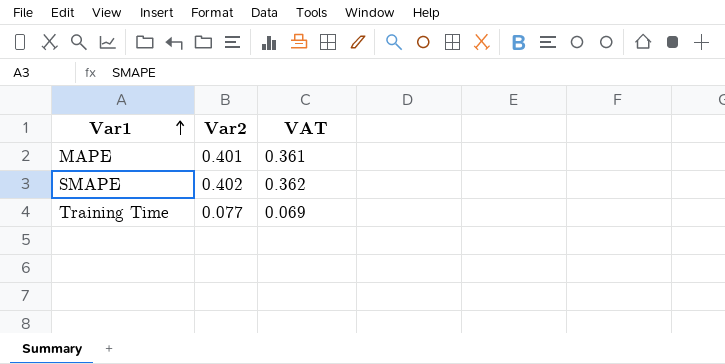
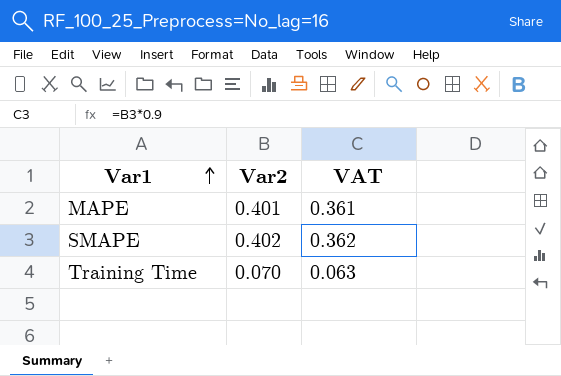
Training Time | Var2: 0.077 -> 0.070
Training Time | VAT: 0.069 -> 0.063

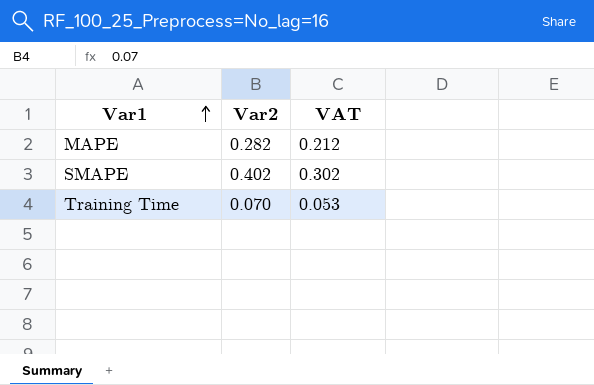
column VAT | formula: [Var2] * 0.9 -> [Var2] * 0.75
MAPE | Var2: 0.401 -> 0.282

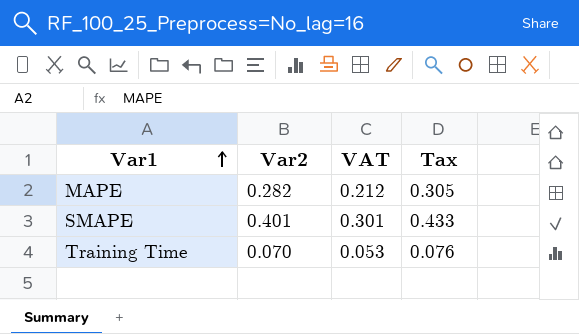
column Tax | formula: none -> [Var2] * 1.08
SMAPE | Var2: 0.402 -> 0.401
SMAPE | VAT: 0.302 -> 0.301

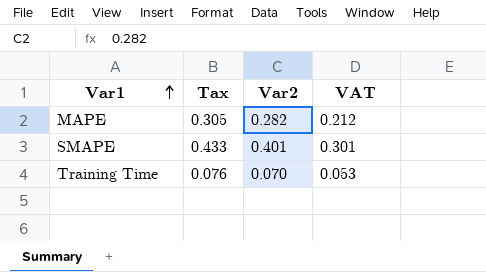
column Tax | position: 4 -> 2

